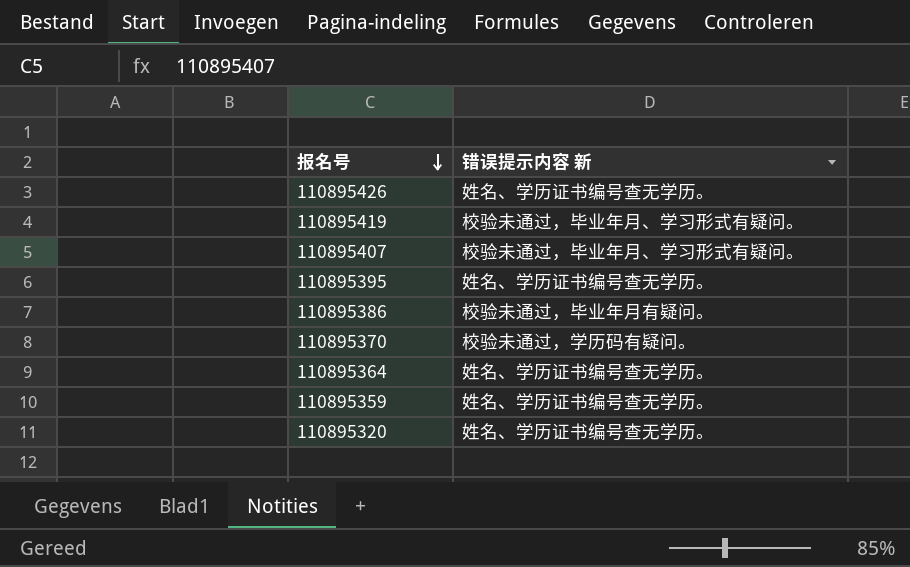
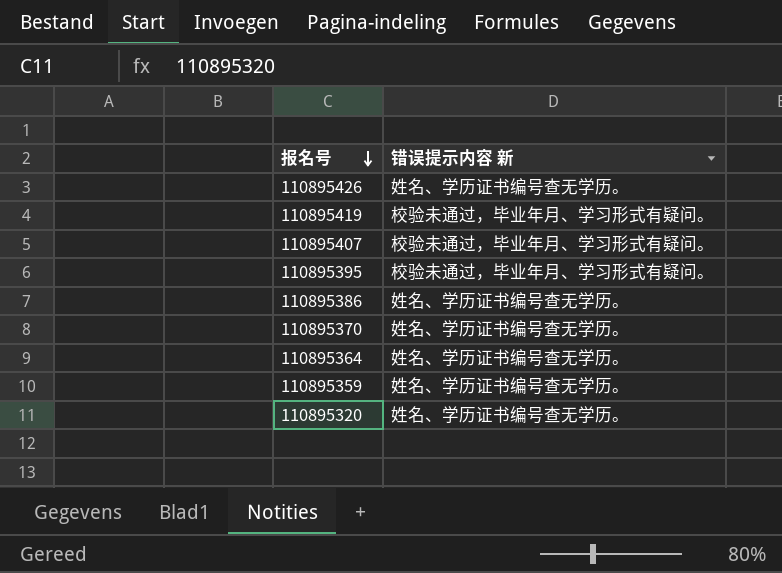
110895395 | 错误提示内容 新: 姓名、学历证书编号查无学历。 -> 校验未通过，毕业年月、学习形式有疑问。
110895386 | 错误提示内容 新: 校验未通过，毕业年月有疑问。 -> 姓名、学历证书编号查无学历。
110895370 | 错误提示内容 新: 校验未通过，学历码有疑问。 -> 姓名、学历证书编号查无学历。

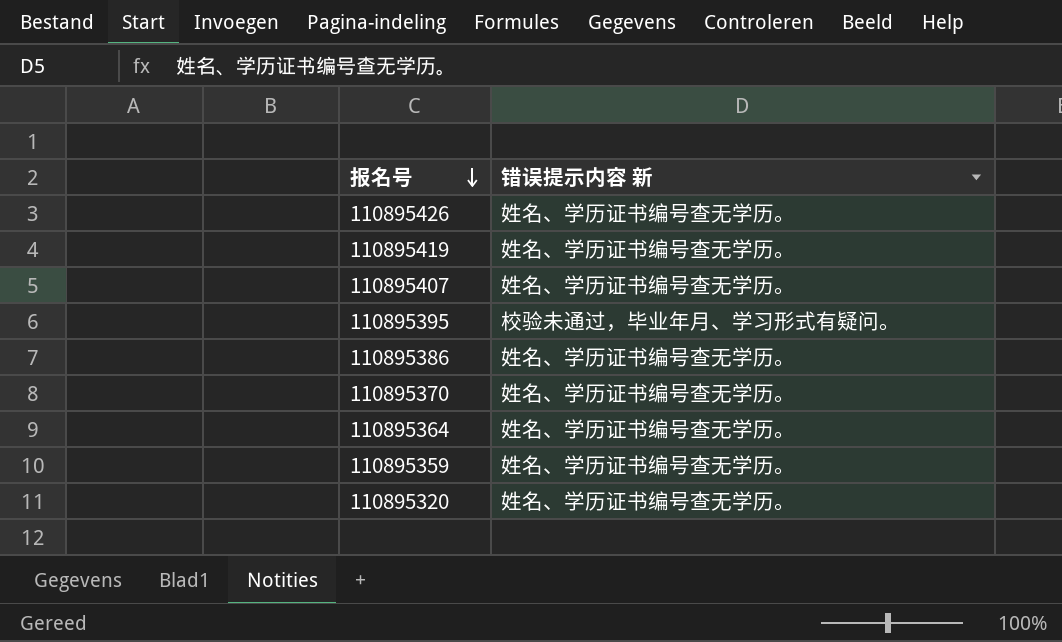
110895419 | 错误提示内容 新: 校验未通过，毕业年月、学习形式有疑问。 -> 姓名、学历证书编号查无学历。
110895407 | 错误提示内容 新: 校验未通过，毕业年月、学习形式有疑问。 -> 姓名、学历证书编号查无学历。

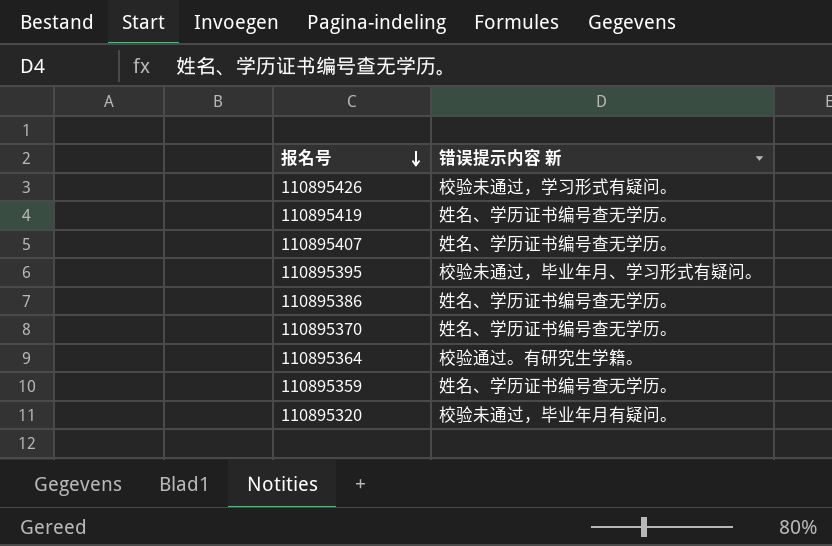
110895426 | 错误提示内容 新: 姓名、学历证书编号查无学历。 -> 校验未通过，学习形式有疑问。
110895364 | 错误提示内容 新: 姓名、学历证书编号查无学历。 -> 校验通过。有研究生学籍。
110895320 | 错误提示内容 新: 姓名、学历证书编号查无学历。 -> 校验未通过，毕业年月有疑问。

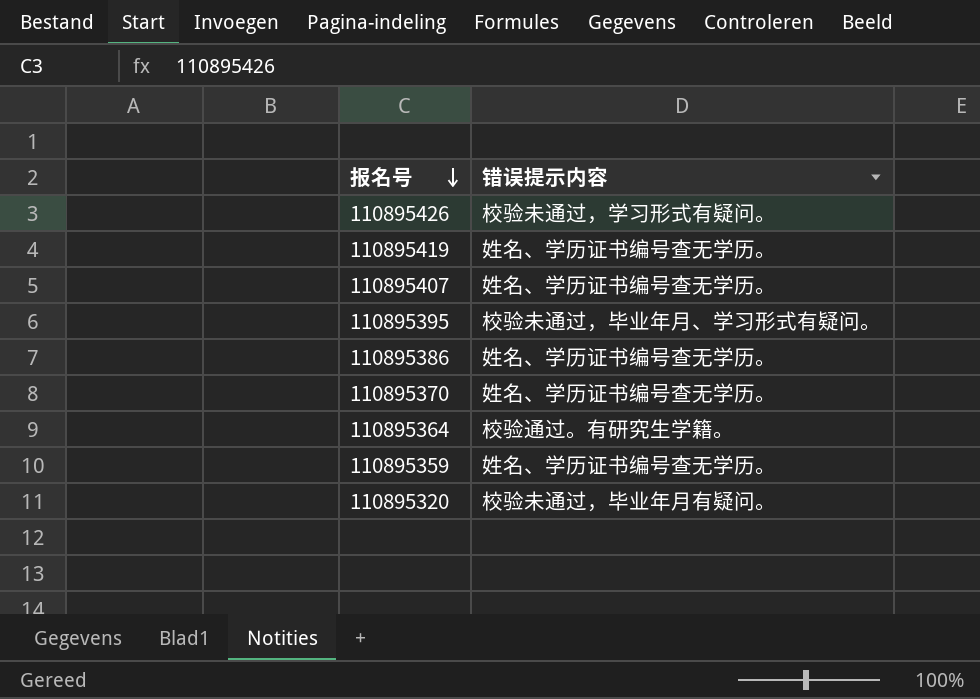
column name: 错误提示内容 新 -> 错误提示内容

